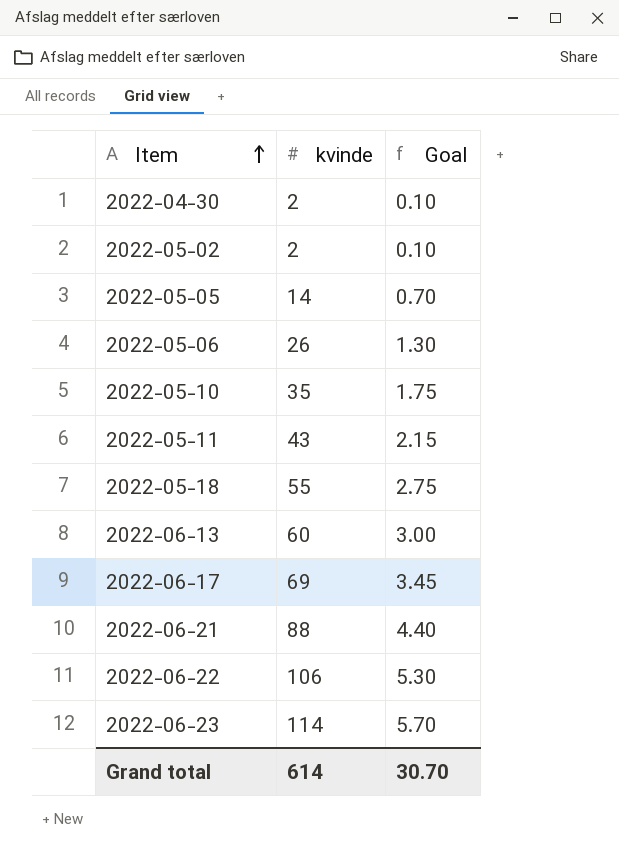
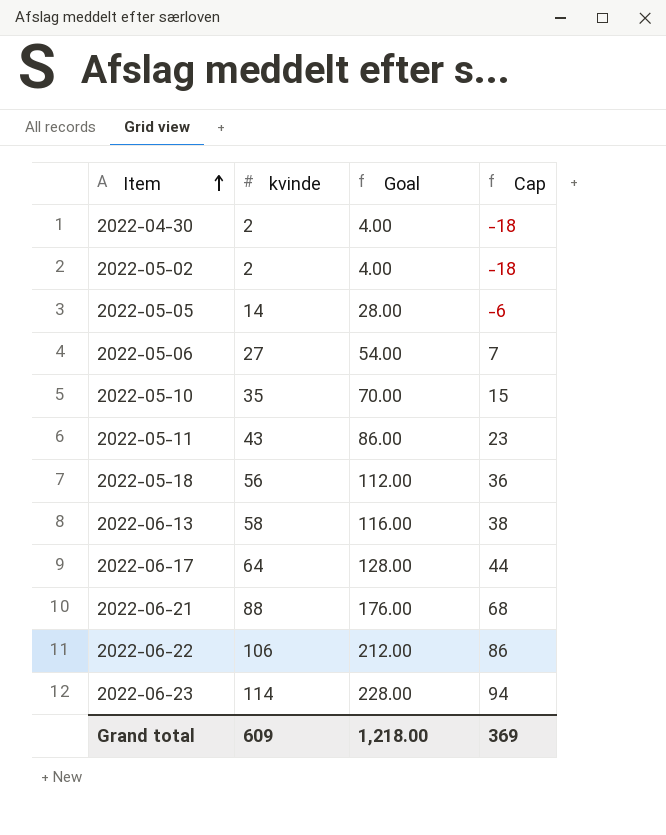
column Goal | formula: [kvinde] * 0.05 -> [kvinde] * 2
column Cap | formula: none -> [kvinde] - 20
2022-05-06 | kvinde: 26 -> 27
2022-05-18 | kvinde: 55 -> 56
2022-06-13 | kvinde: 60 -> 58
2022-06-17 | kvinde: 69 -> 64
Grand total | kvinde: 614 -> 609
Grand total | Goal: 30.70 -> 1,218.00

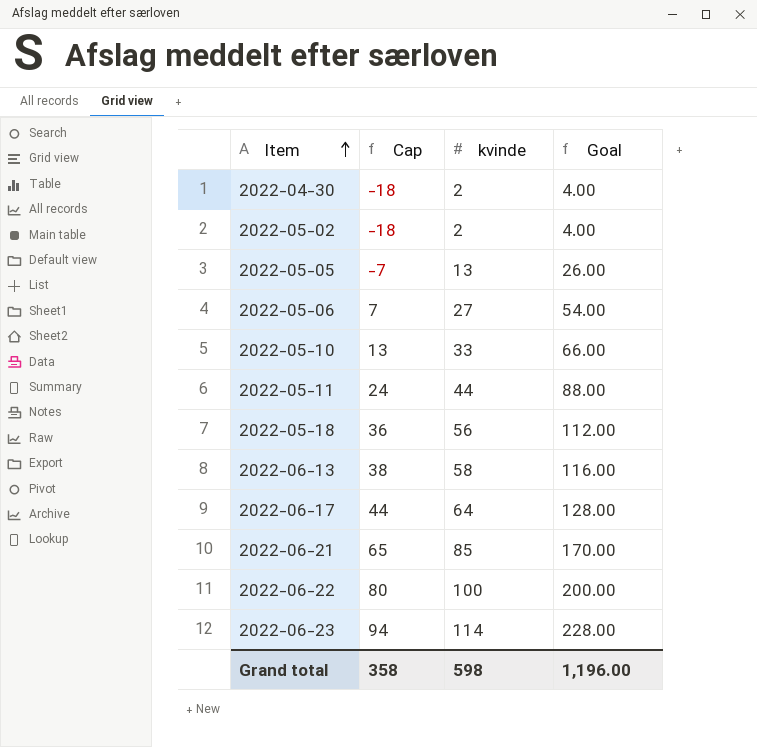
column Cap | position: 4 -> 2
2022-05-05 | Cap: -6 -> -7
2022-05-05 | kvinde: 14 -> 13
2022-05-05 | Goal: 28.00 -> 26.00
2022-05-10 | Cap: 15 -> 13
2022-05-10 | kvinde: 35 -> 33
2022-05-10 | Goal: 70.00 -> 66.00
2022-05-11 | Cap: 23 -> 24
2022-05-11 | kvinde: 43 -> 44
2022-05-11 | Goal: 86.00 -> 88.00
2022-06-21 | Cap: 68 -> 65
2022-06-21 | kvinde: 88 -> 85
2022-06-21 | Goal: 176.00 -> 170.00
2022-06-22 | Cap: 86 -> 80
2022-06-22 | kvinde: 106 -> 100
2022-06-22 | Goal: 212.00 -> 200.00
Grand total | Cap: 369 -> 358
Grand total | kvinde: 609 -> 598
Grand total | Goal: 1,218.00 -> 1,196.00

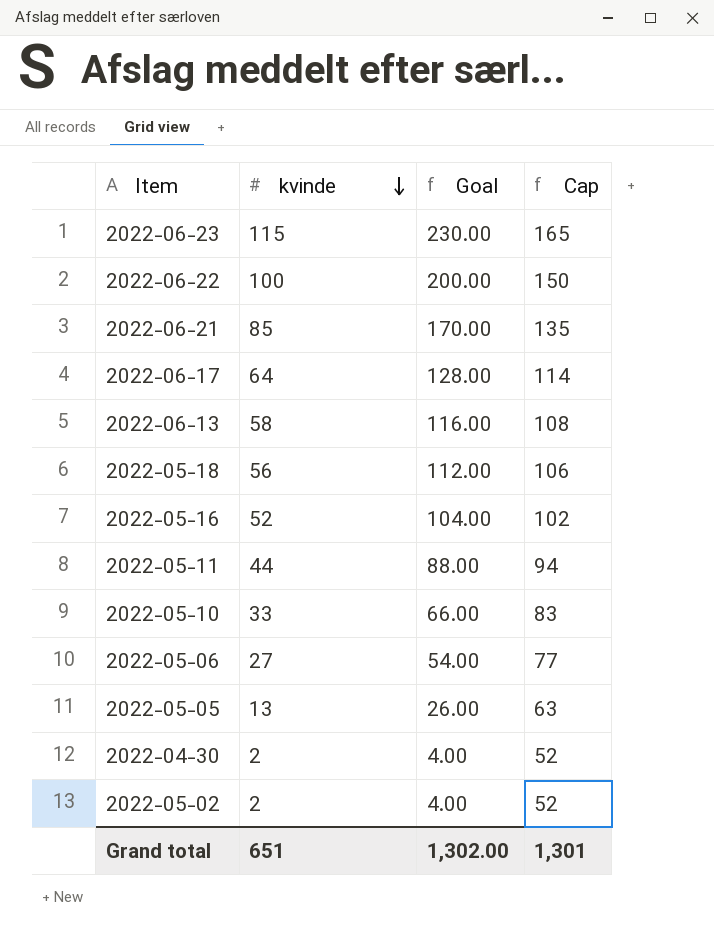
row order: Item ascending -> kvinde descending
column Cap | formula: [kvinde] - 20 -> [kvinde] + 50
column Cap | position: 2 -> 4
2022-06-23 | kvinde: 114 -> 115
2022-06-23 | Goal: 228.00 -> 230.00
row 2022-05-16: none -> 52 | 104.00 | 102
Grand total | kvinde: 598 -> 651
Grand total | Goal: 1,196.00 -> 1,302.00
Grand total | Cap: 358 -> 1,301

